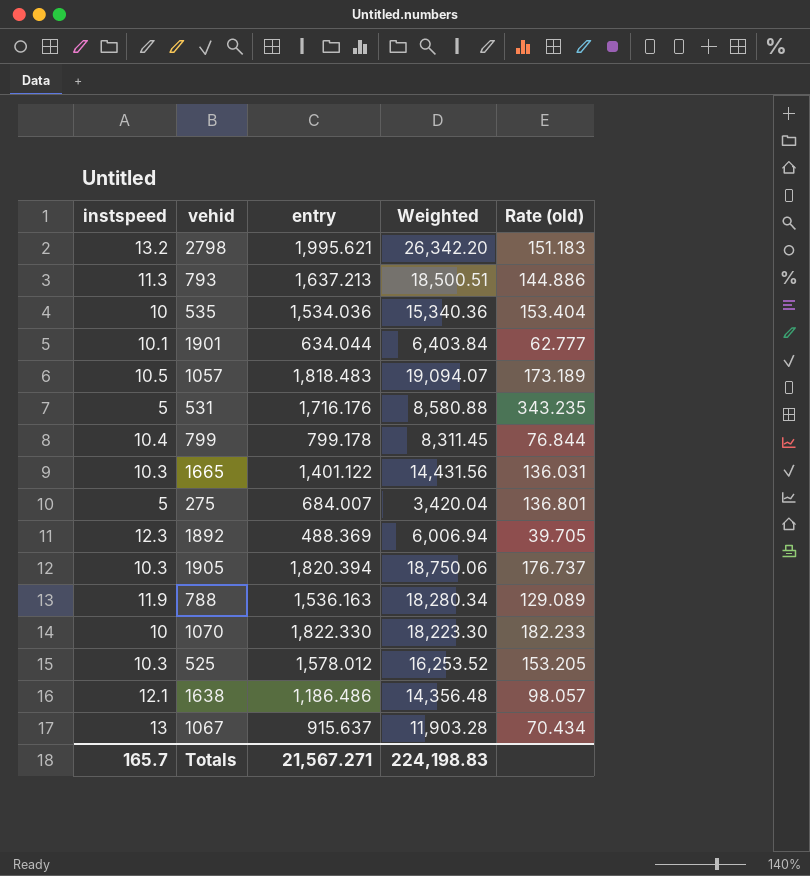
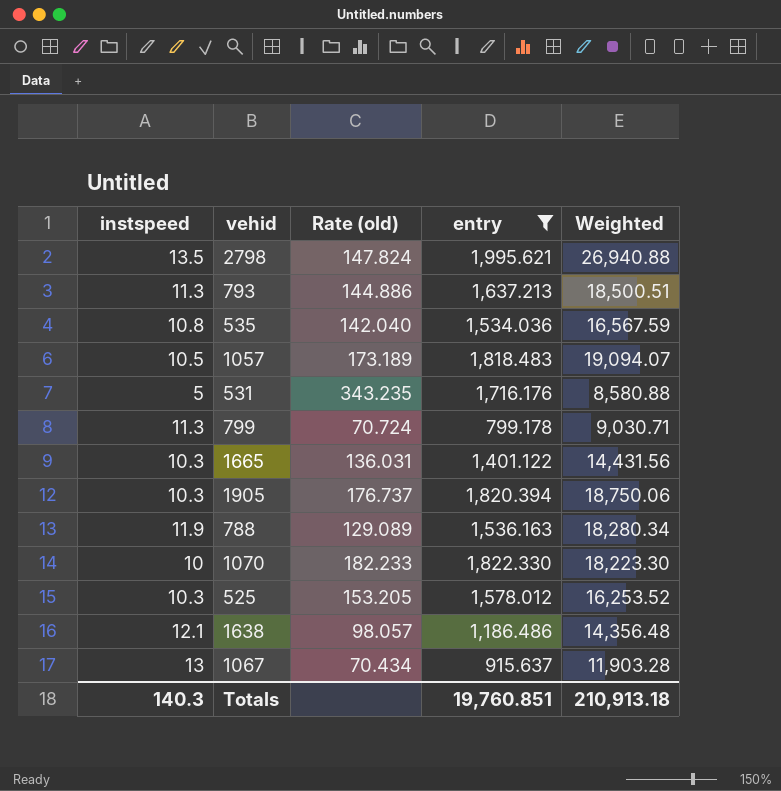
filter: none -> entry >= 799.178
column Rate (old) | position: 5 -> 3
2798 | instspeed: 13.2 -> 13.5
2798 | Rate (old): 151.183 -> 147.824
2798 | Weighted: 26,342.20 -> 26,940.88
535 | instspeed: 10 -> 10.8
535 | Rate (old): 153.404 -> 142.040
535 | Weighted: 15,340.36 -> 16,567.59
799 | instspeed: 10.4 -> 11.3
799 | Rate (old): 76.844 -> 70.724
799 | Weighted: 8,311.45 -> 9,030.71
Totals | instspeed: 165.7 -> 140.3
Totals | entry: 21,567.271 -> 19,760.851
Totals | Weighted: 224,198.83 -> 210,913.18

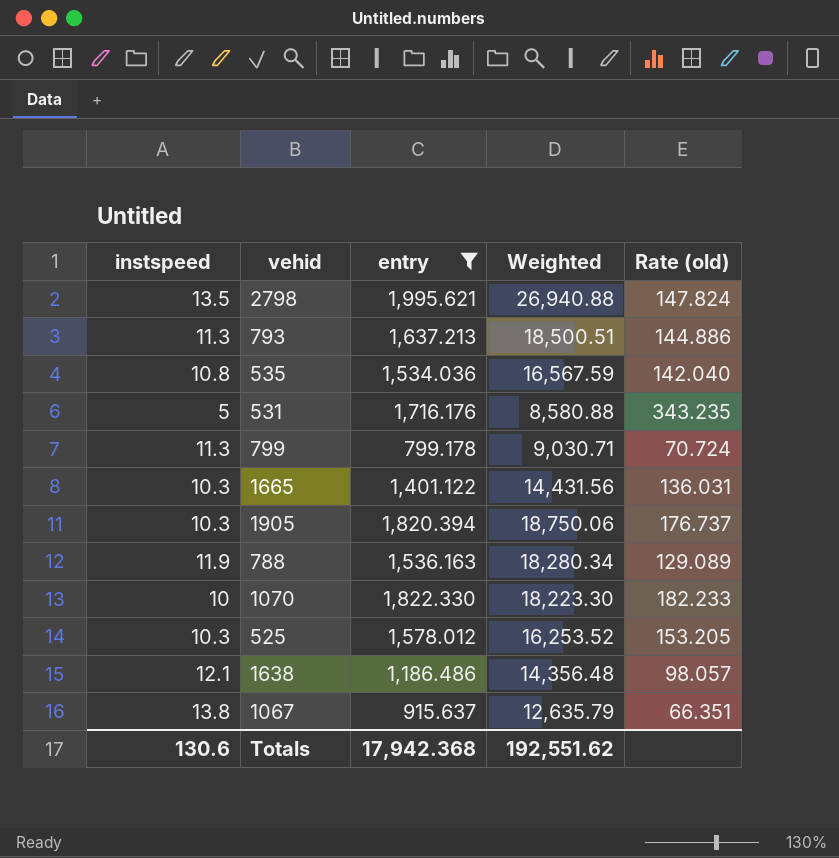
column Rate (old) | position: 3 -> 5
row 1057: 10.5 | 173.189 | 1,818.483 | 19,094.07 -> none
1067 | instspeed: 13 -> 13.8
1067 | Weighted: 11,903.28 -> 12,635.79
1067 | Rate (old): 70.434 -> 66.351
Totals | instspeed: 140.3 -> 130.6
Totals | entry: 19,760.851 -> 17,942.368
Totals | Weighted: 210,913.18 -> 192,551.62

